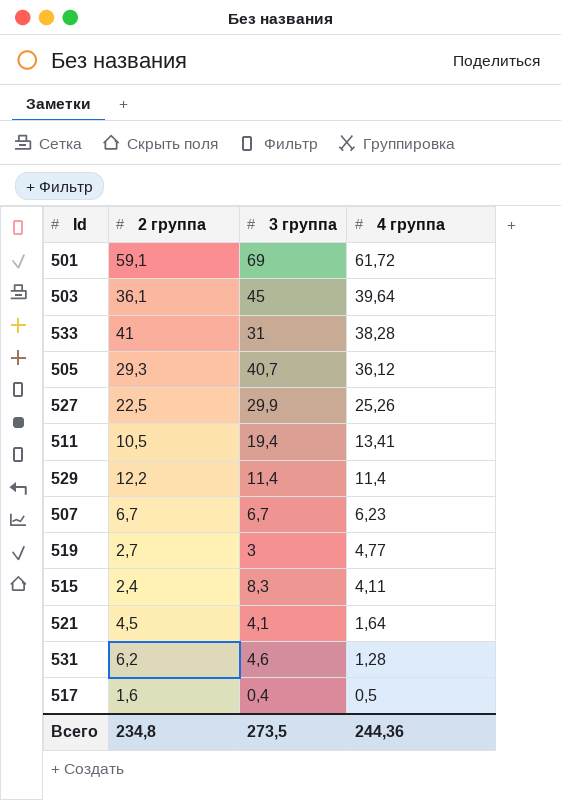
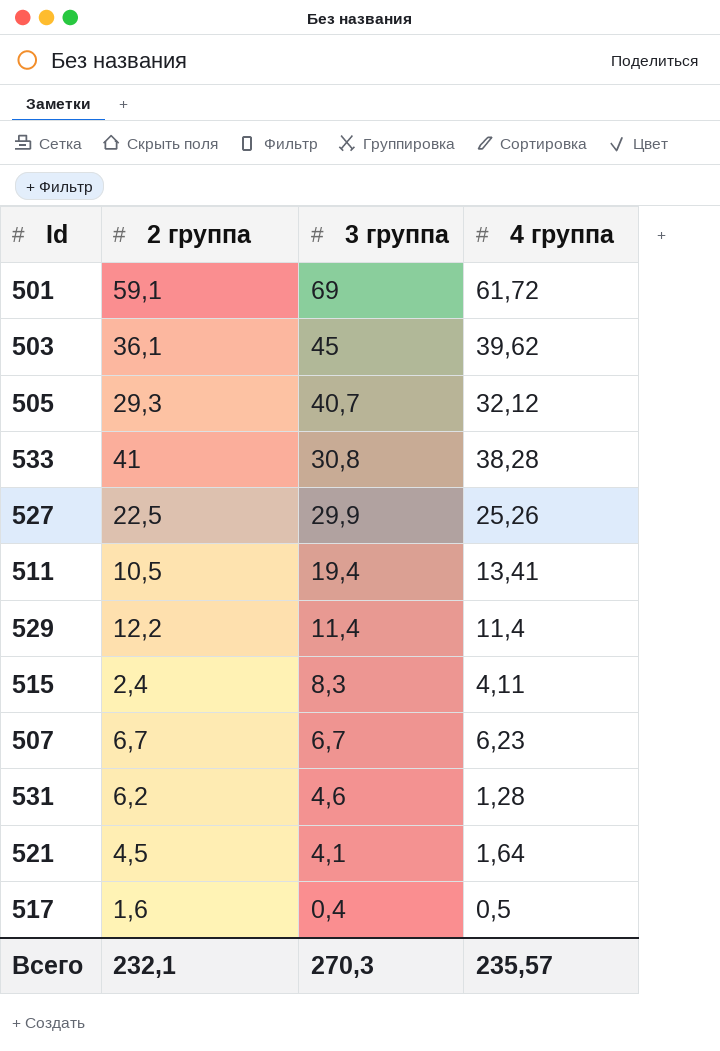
row order: 4 группа descending -> 3 группа descending
row 519: 2,7 | 3 | 4,77 -> none
503 | 4 группа: 39,64 -> 39,62
505 | 4 группа: 36,12 -> 32,12
533 | 3 группа: 31 -> 30,8
Всего | 2 группа: 234,8 -> 232,1
Всего | 3 группа: 273,5 -> 270,3
Всего | 4 группа: 244,36 -> 235,57

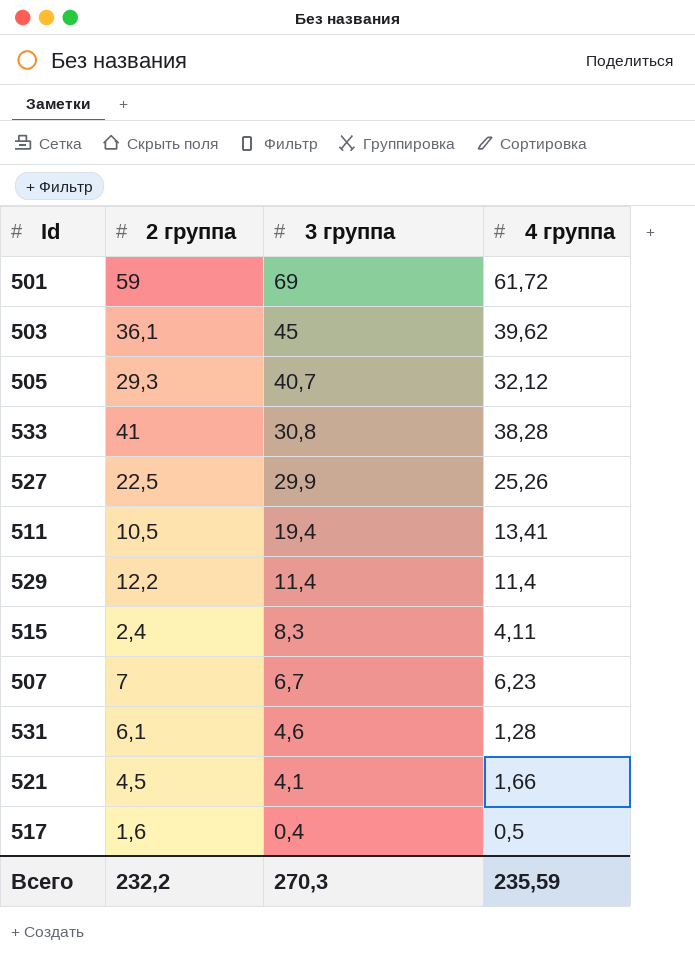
501 | 2 группа: 59,1 -> 59
507 | 2 группа: 6,7 -> 7
531 | 2 группа: 6,2 -> 6,1
521 | 4 группа: 1,64 -> 1,66
Всего | 2 группа: 232,1 -> 232,2
Всего | 4 группа: 235,57 -> 235,59

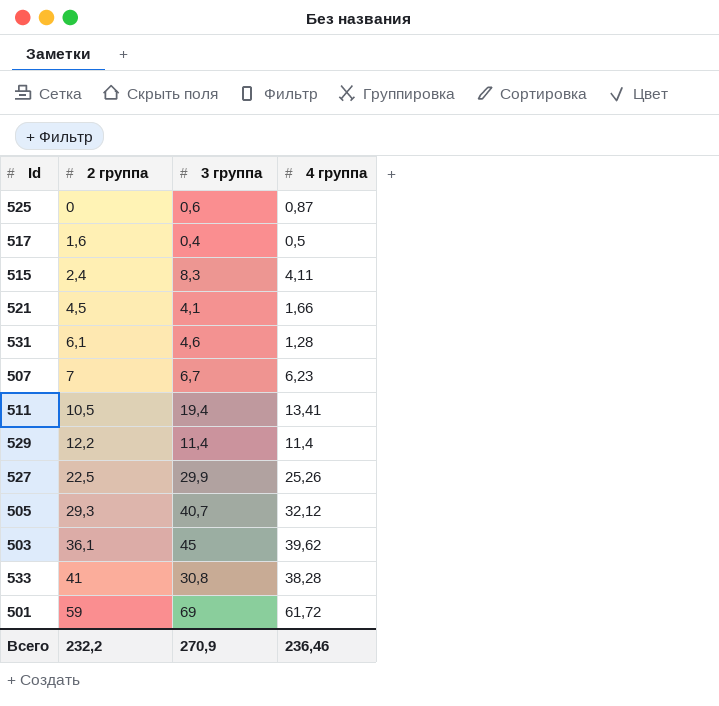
row order: 3 группа descending -> 2 группа ascending
row 525: none -> 0 | 0,6 | 0,87
Всего | 3 группа: 270,3 -> 270,9
Всего | 4 группа: 235,59 -> 236,46

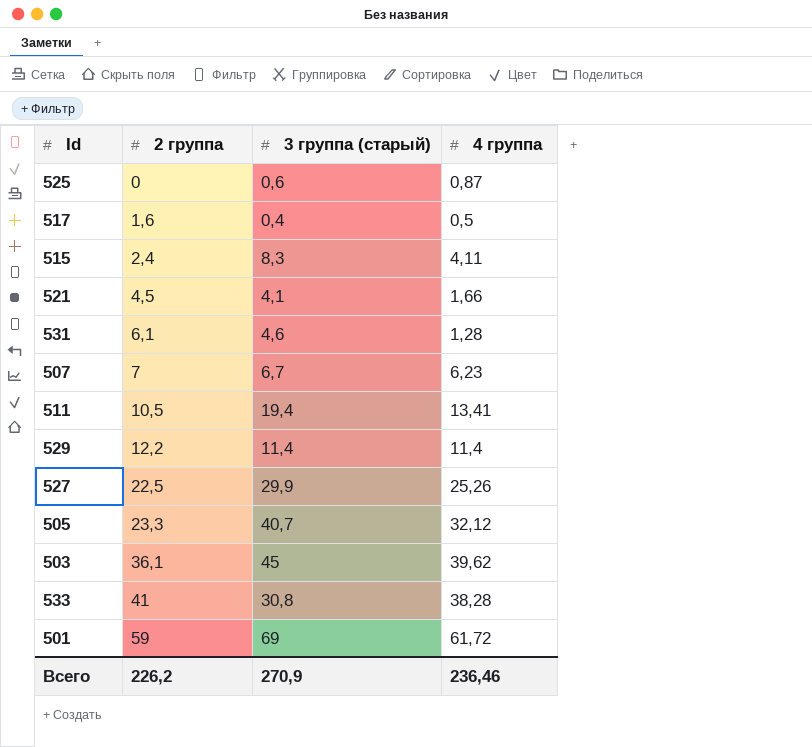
column name: 3 группа -> 3 группа (старый)
505 | 2 группа: 29,3 -> 23,3
Всего | 2 группа: 232,2 -> 226,2

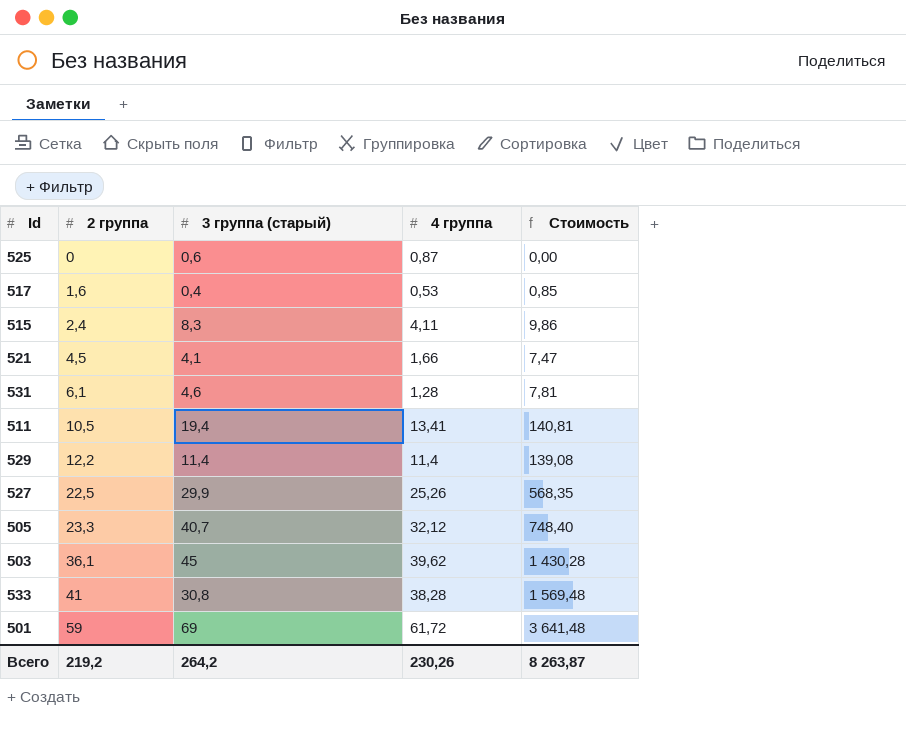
column Стоимость | formula: none -> [2 группа] * [4 группа]
row 507: 7 | 6,7 | 6,23 -> none
517 | 4 группа: 0,5 -> 0,53
Всего | 2 группа: 226,2 -> 219,2
Всего | 3 группа (старый): 270,9 -> 264,2
Всего | 4 группа: 236,46 -> 230,26

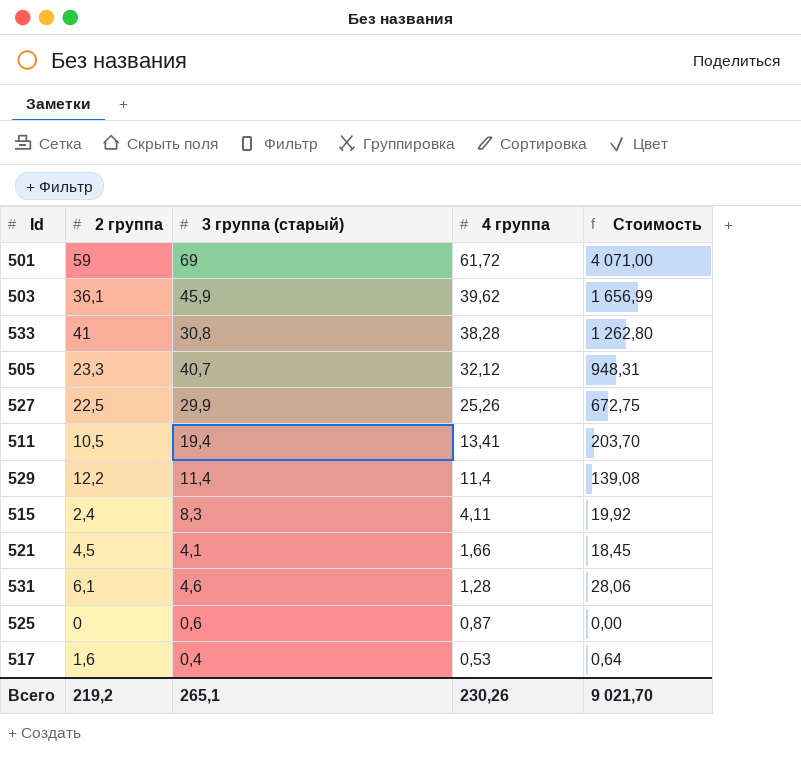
row order: 2 группа ascending -> 4 группа descending
column Стоимость | formula: [2 группа] * [4 группа] -> [2 группа] * [3 группа (старый)]
503 | 3 группа (старый): 45 -> 45,9
Всего | 3 группа (старый): 264,2 -> 265,1
Всего | Стоимость: 8 263,87 -> 9 021,70

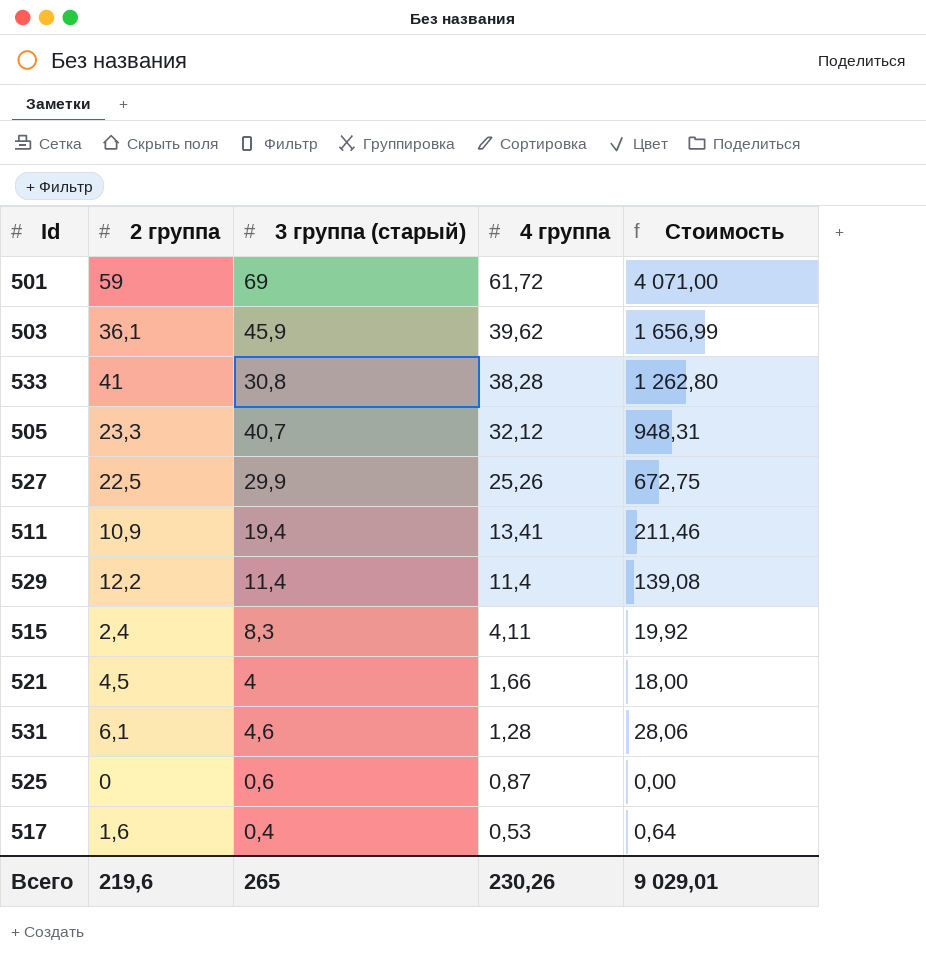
511 | 2 группа: 10,5 -> 10,9
511 | Стоимость: 203,70 -> 211,46
521 | 3 группа (старый): 4,1 -> 4
521 | Стоимость: 18,45 -> 18,00
Всего | 2 группа: 219,2 -> 219,6
Всего | 3 группа (старый): 265,1 -> 265
Всего | Стоимость: 9 021,70 -> 9 029,01

